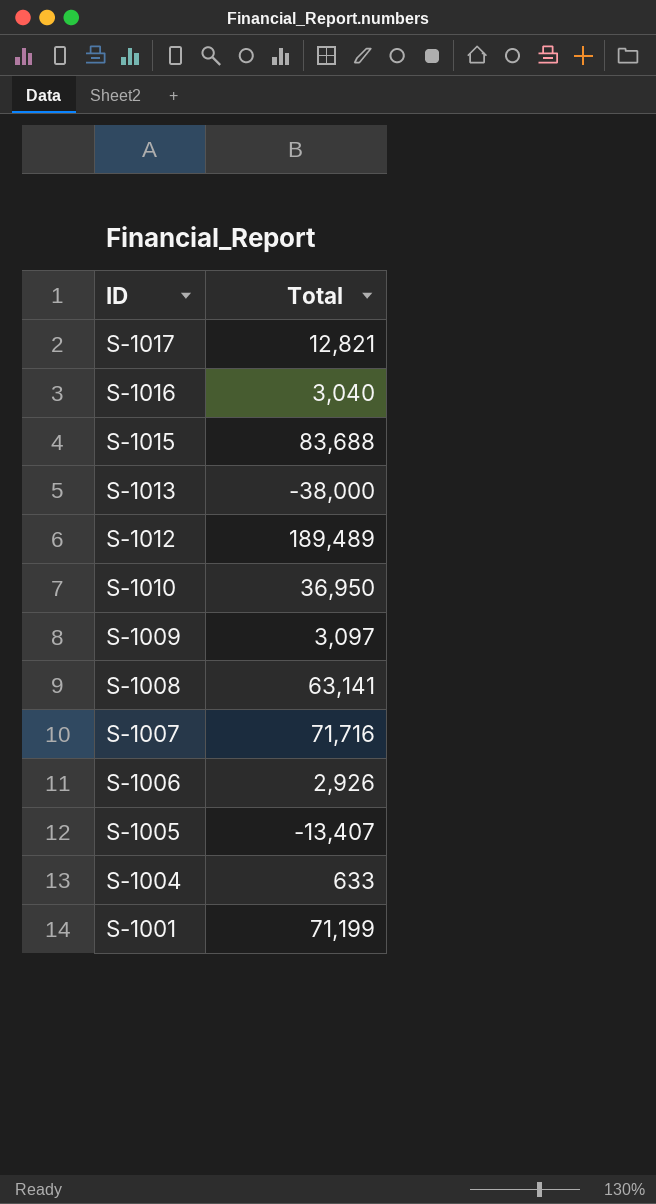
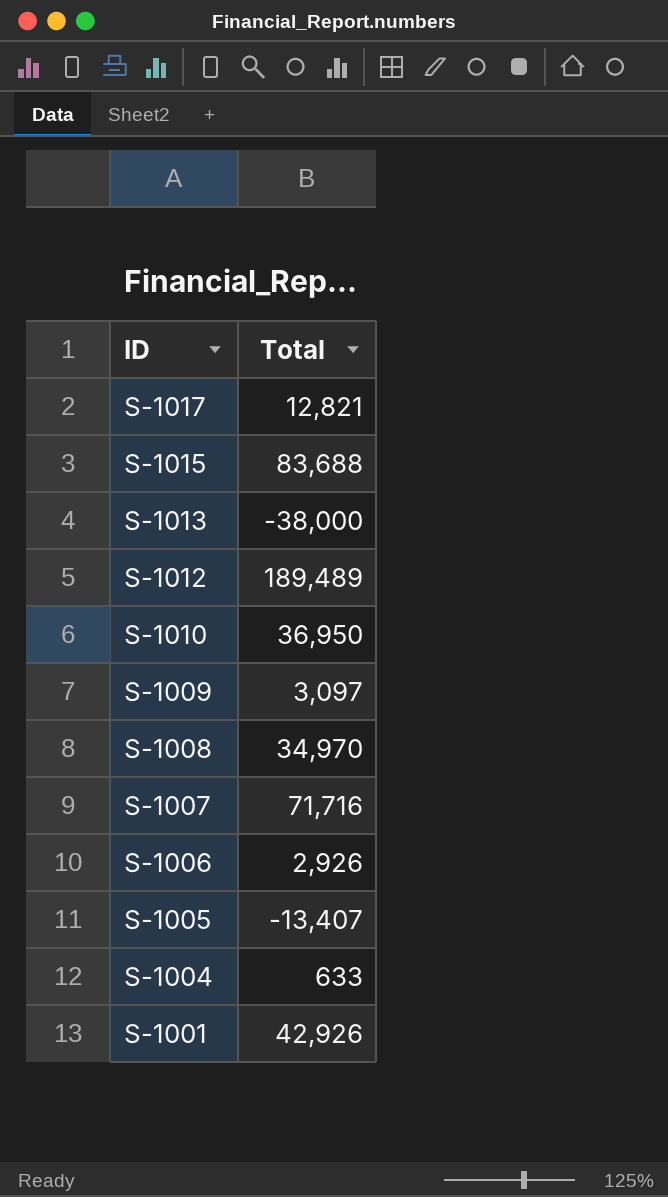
row S-1016: 3,040 -> none
S-1008 | Total: 63,141 -> 34,970
S-1001 | Total: 71,199 -> 42,926

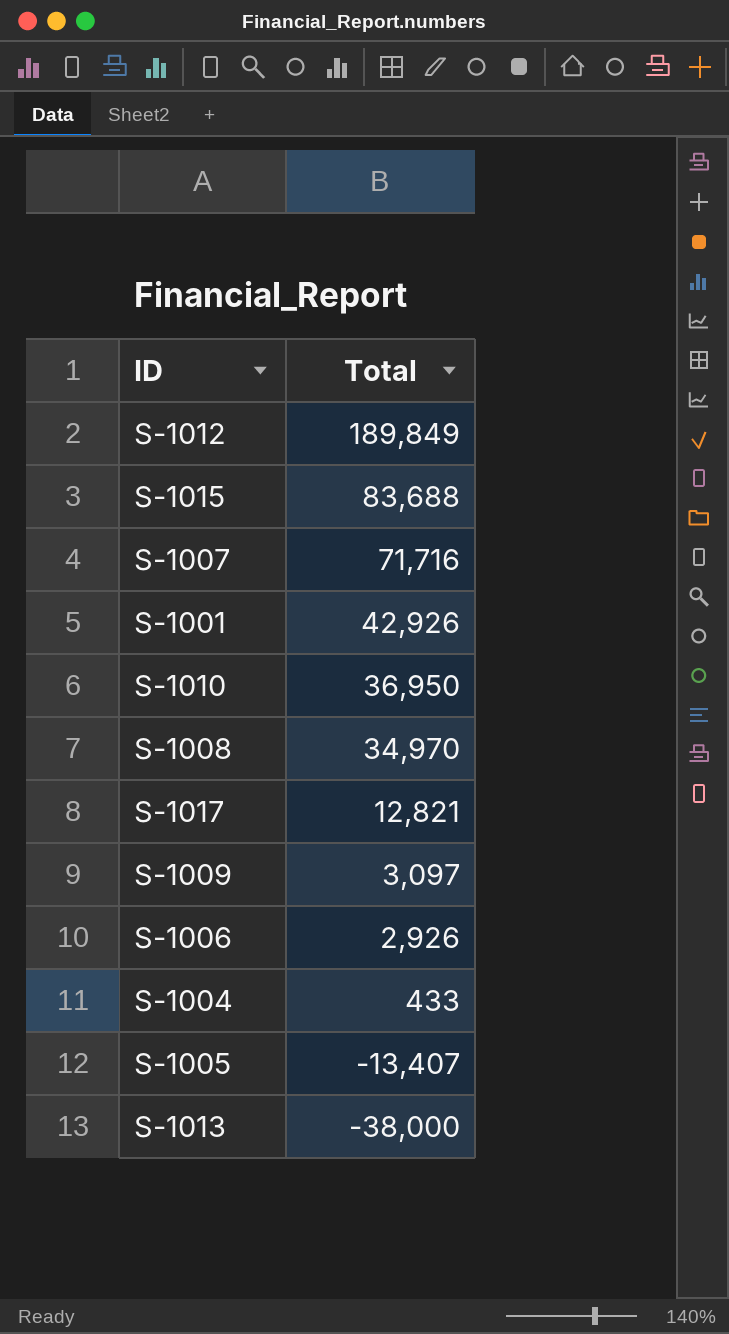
row order: ID descending -> Total descending
S-1012 | Total: 189,489 -> 189,849
S-1004 | Total: 633 -> 433

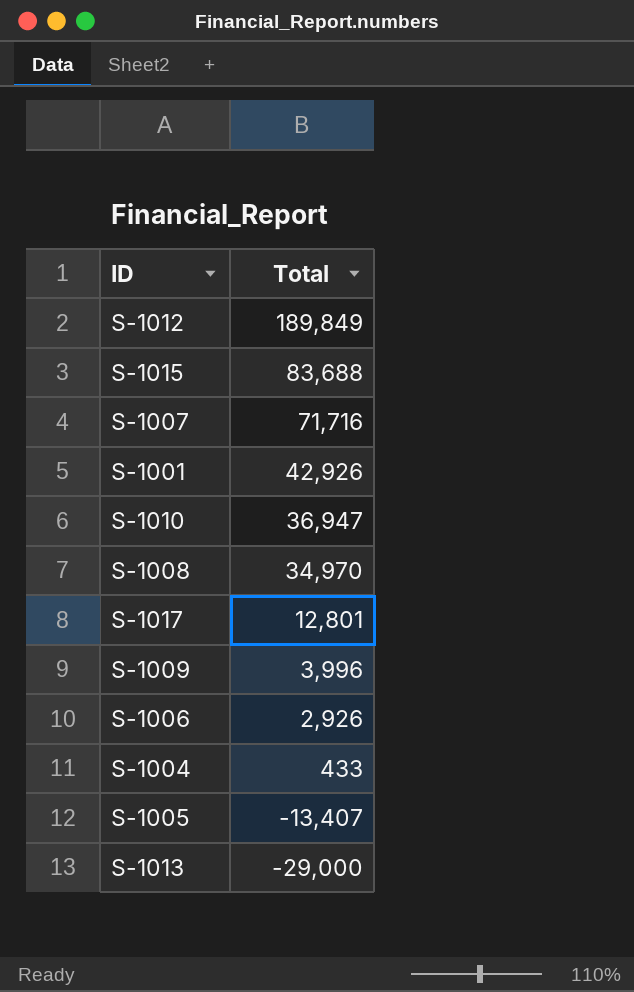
S-1010 | Total: 36,950 -> 36,947
S-1017 | Total: 12,821 -> 12,801
S-1009 | Total: 3,097 -> 3,996
S-1013 | Total: -38,000 -> -29,000

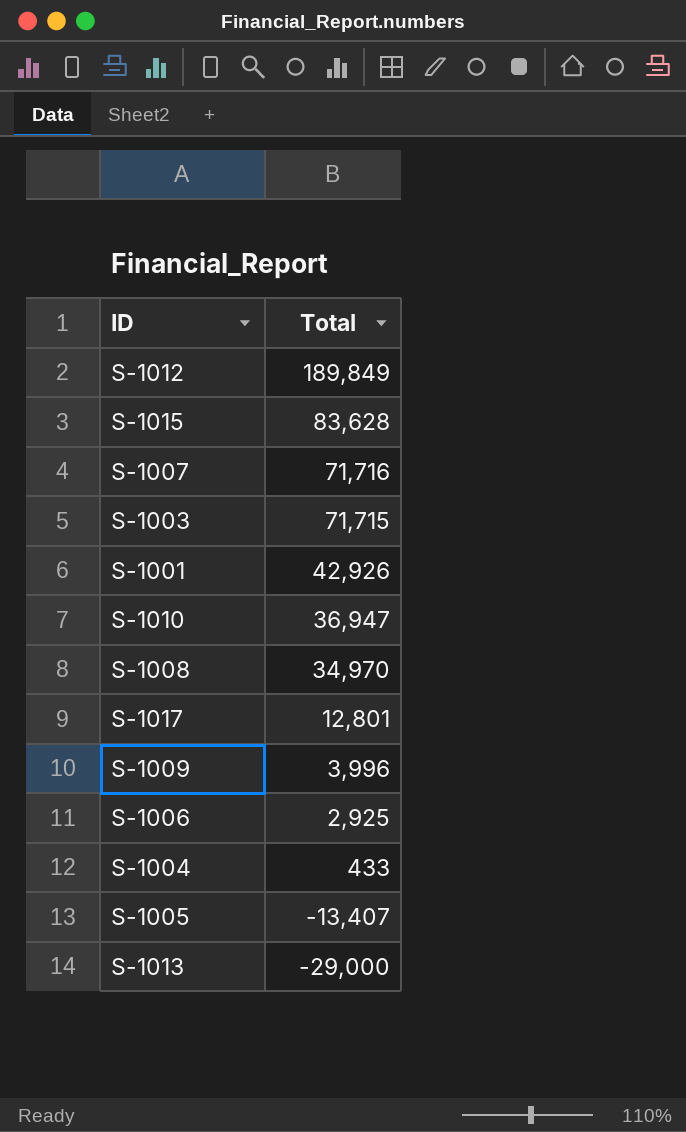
S-1015 | Total: 83,688 -> 83,628
row S-1003: none -> 71,715
S-1006 | Total: 2,926 -> 2,925

